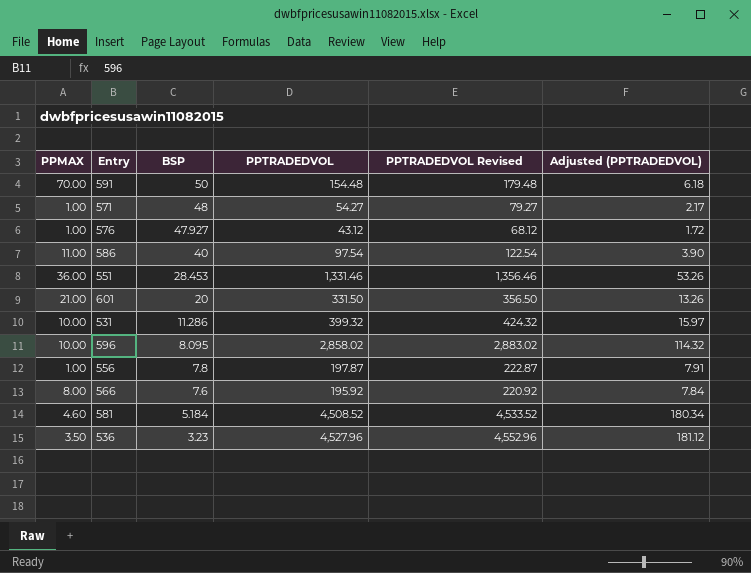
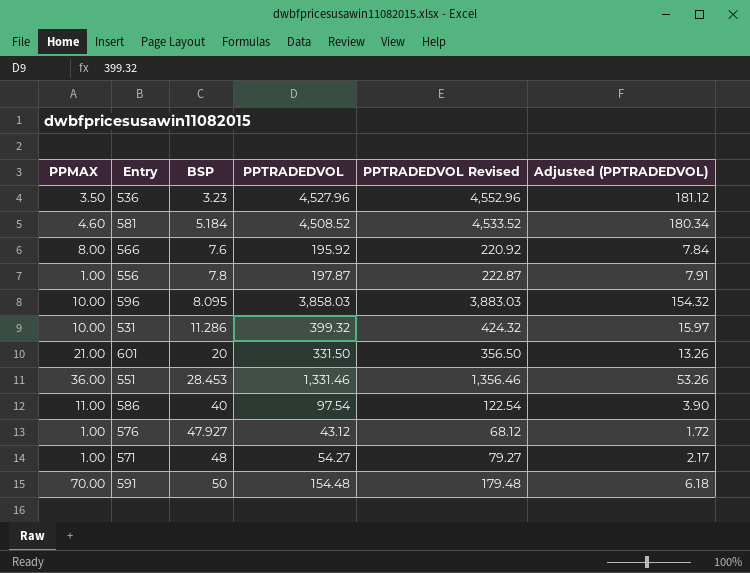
row order: BSP descending -> BSP ascending
596 | PPTRADEDVOL: 2,858.02 -> 3,858.03
596 | PPTRADEDVOL Revised: 2,883.02 -> 3,883.03
596 | Adjusted (PPTRADEDVOL): 114.32 -> 154.32

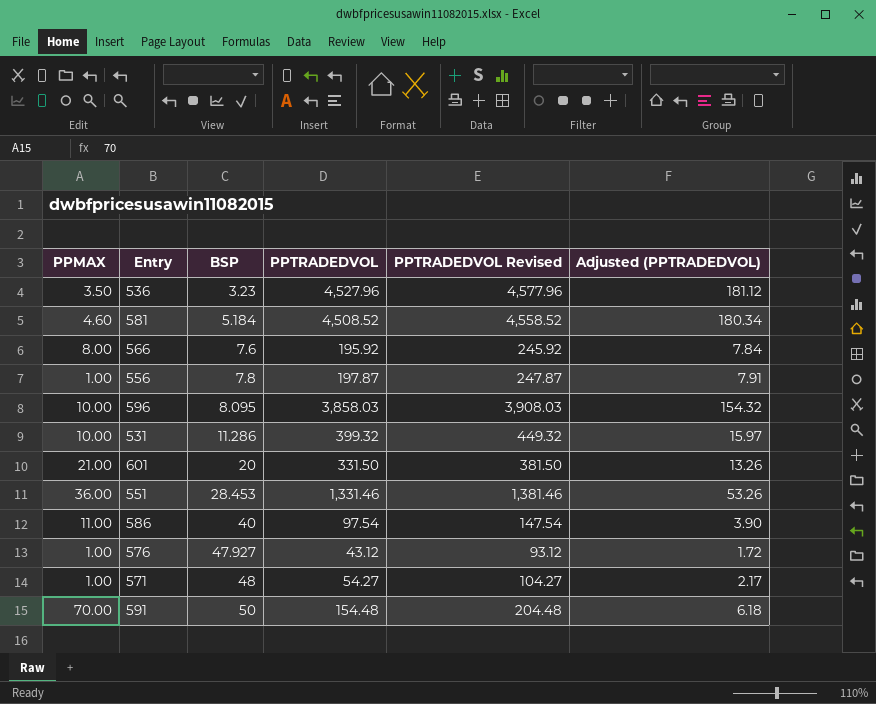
column PPTRADEDVOL Revised | formula: [PPTRADEDVOL] + 25 -> [PPTRADEDVOL] + 50

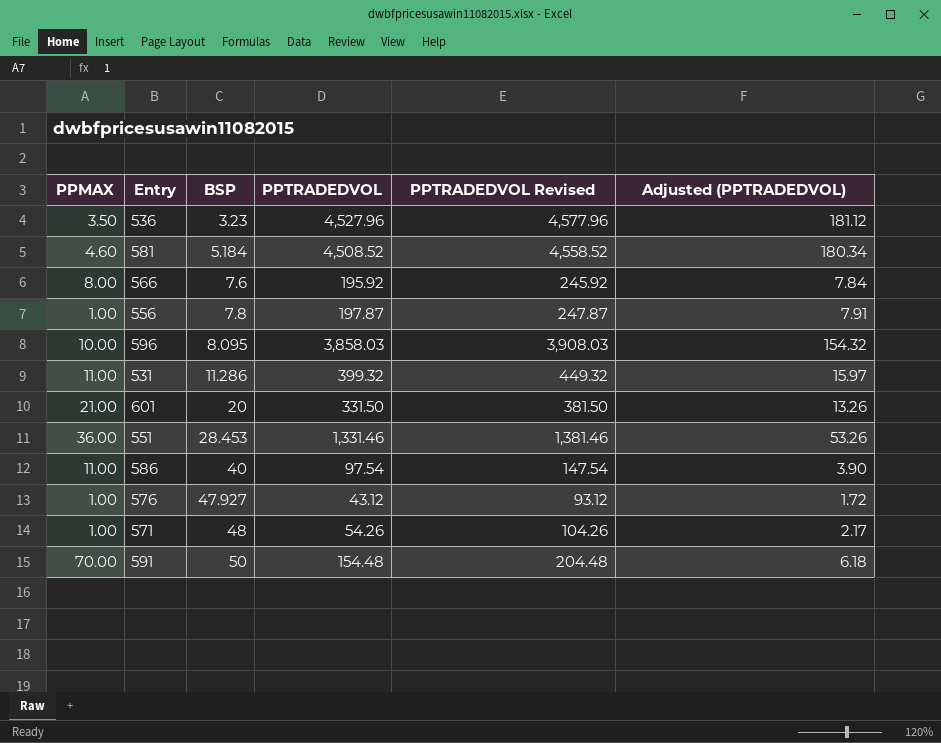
531 | PPMAX: 10.00 -> 11.00
571 | PPTRADEDVOL: 54.27 -> 54.26
571 | PPTRADEDVOL Revised: 104.27 -> 104.26

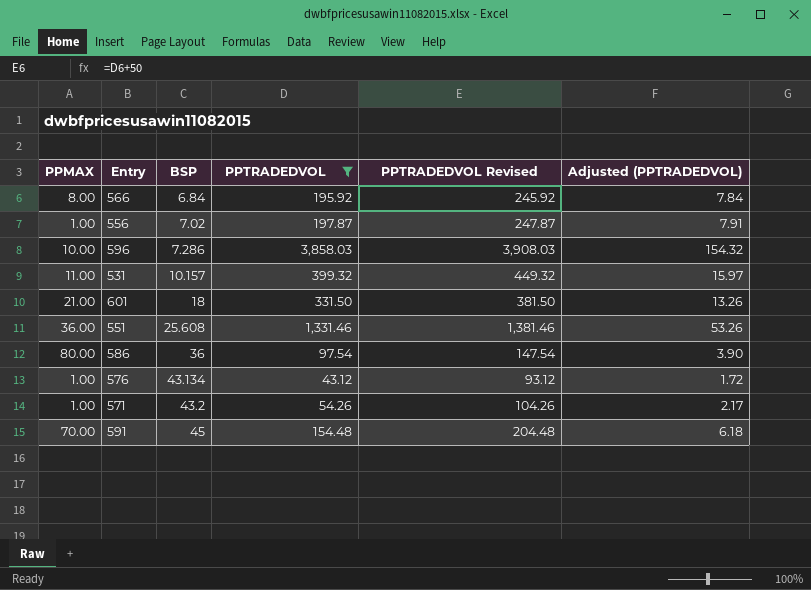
filter: none -> PPTRADEDVOL <= 3,858.03
566 | BSP: 7.6 -> 6.84
556 | BSP: 7.8 -> 7.02
596 | BSP: 8.095 -> 7.286
531 | BSP: 11.286 -> 10.157
601 | BSP: 20 -> 18
551 | BSP: 28.453 -> 25.608
586 | PPMAX: 11.00 -> 80.00
586 | BSP: 40 -> 36
576 | BSP: 47.927 -> 43.134
571 | BSP: 48 -> 43.2
591 | BSP: 50 -> 45

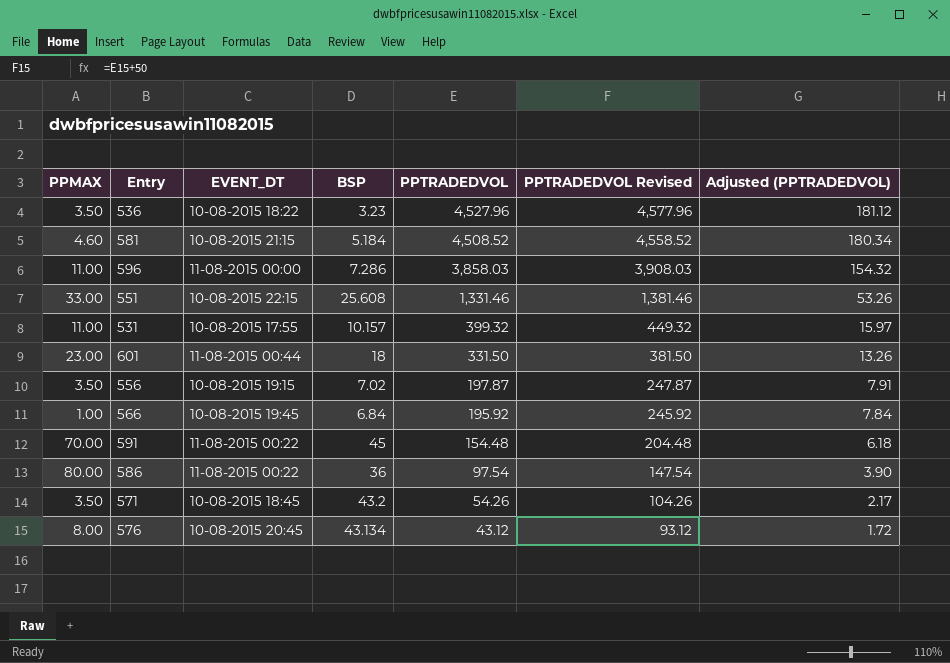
filter: PPTRADEDVOL <= 3,858.03 -> none
row order: BSP ascending -> PPTRADEDVOL descending
column EVENT_DT | position: none -> 3
596 | PPMAX: 10.00 -> 11.00
551 | PPMAX: 36.00 -> 33.00
601 | PPMAX: 21.00 -> 23.00
556 | PPMAX: 1.00 -> 3.50
566 | PPMAX: 8.00 -> 1.00
571 | PPMAX: 1.00 -> 3.50
576 | PPMAX: 1.00 -> 8.00

